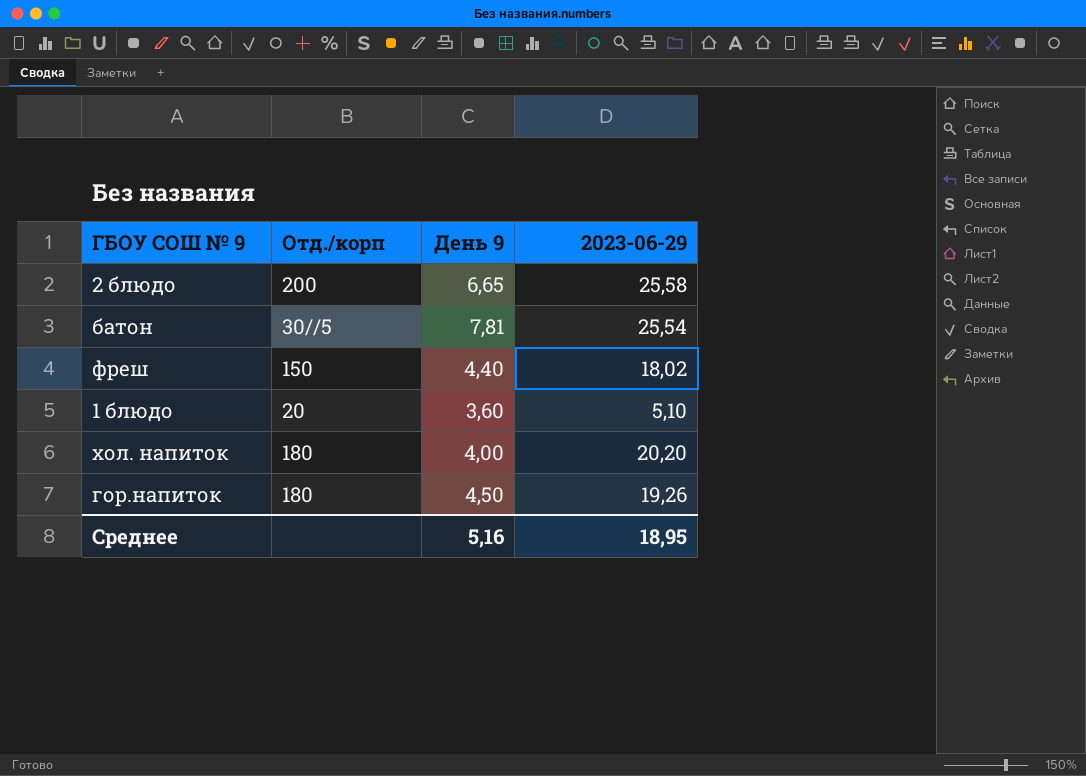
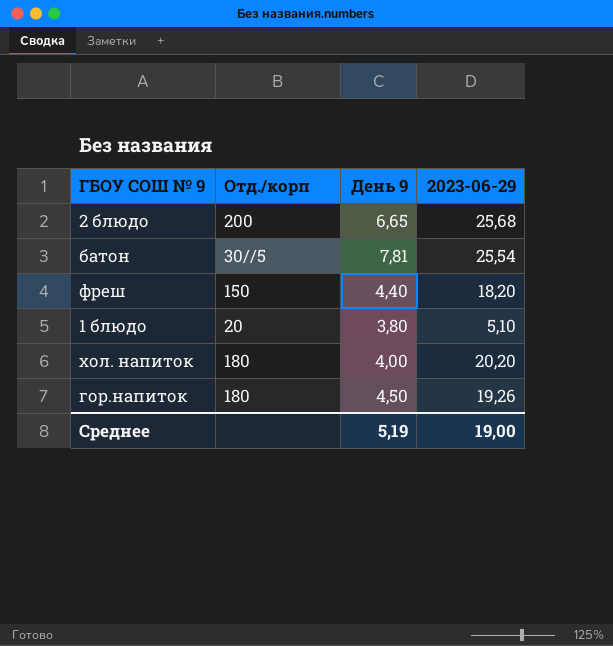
2 блюдо | 2023-06-29: 25,58 -> 25,68
фреш | 2023-06-29: 18,02 -> 18,20
1 блюдо | День 9: 3,60 -> 3,80
Среднее | День 9: 5,16 -> 5,19
Среднее | 2023-06-29: 18,95 -> 19,00

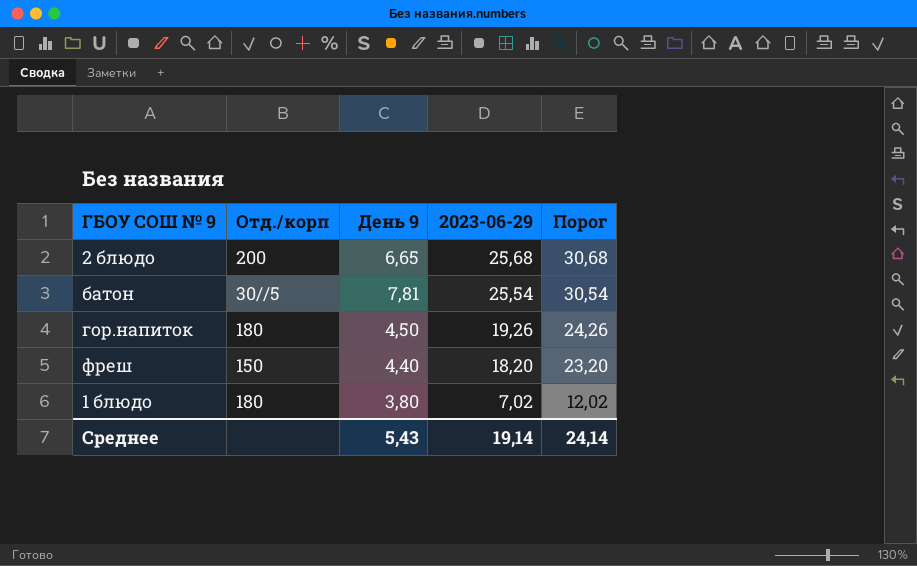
row order: none -> 2023-06-29 descending
column Порог | formula: none -> [2023-06-29] + 5
row хол. напиток: 180 | 4,00 | 20,20 -> none
1 блюдо | Отд./корп: 20 -> 180
1 блюдо | 2023-06-29: 5,10 -> 7,02
Среднее | День 9: 5,19 -> 5,43
Среднее | 2023-06-29: 19,00 -> 19,14

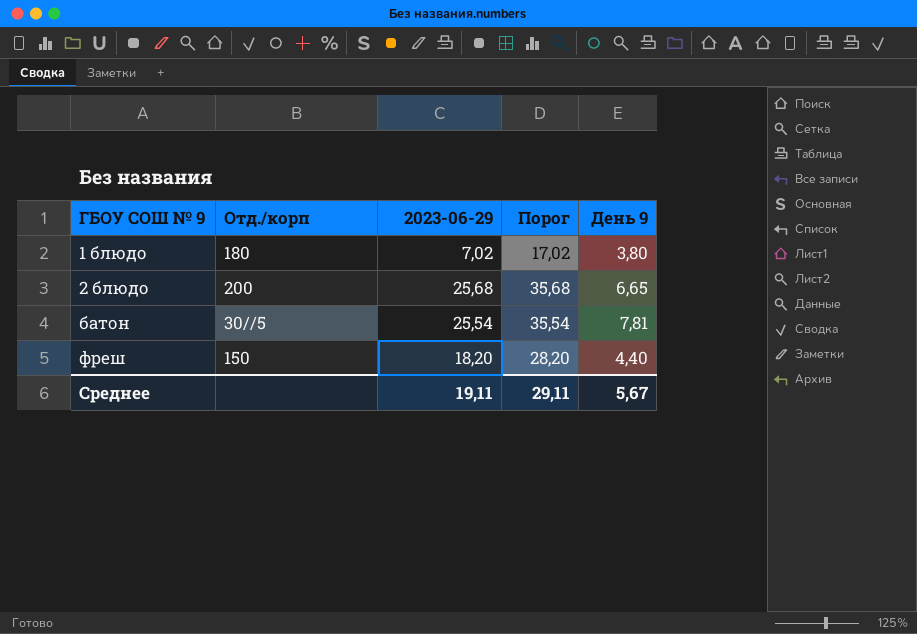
row order: 2023-06-29 descending -> ГБОУ СОШ № 9 ascending
column Порог | formula: [2023-06-29] + 5 -> [2023-06-29] + 10
column День 9 | position: 3 -> 5
row гор.напиток: 180 | 4,50 | 19,26 | 24,26 -> none
Среднее | 2023-06-29: 19,14 -> 19,11
Среднее | Порог: 24,14 -> 29,11
Среднее | День 9: 5,43 -> 5,67

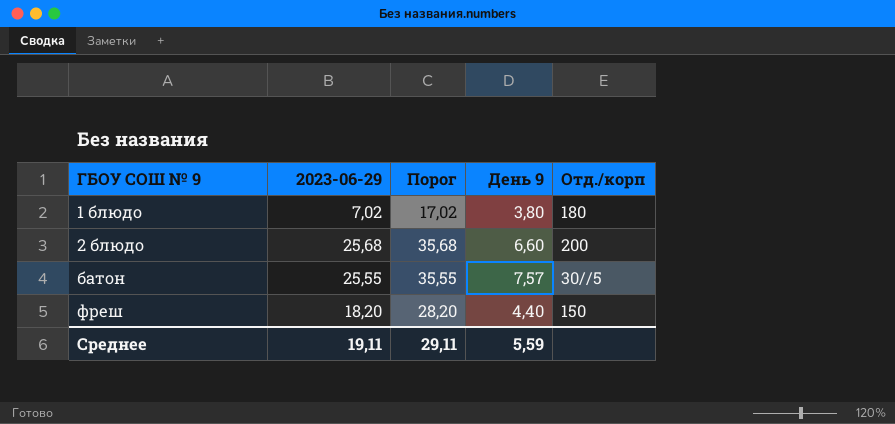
column Отд./корп | position: 2 -> 5
2 блюдо | День 9: 6,65 -> 6,60
батон | 2023-06-29: 25,54 -> 25,55
батон | Порог: 35,54 -> 35,55
батон | День 9: 7,81 -> 7,57
Среднее | День 9: 5,67 -> 5,59

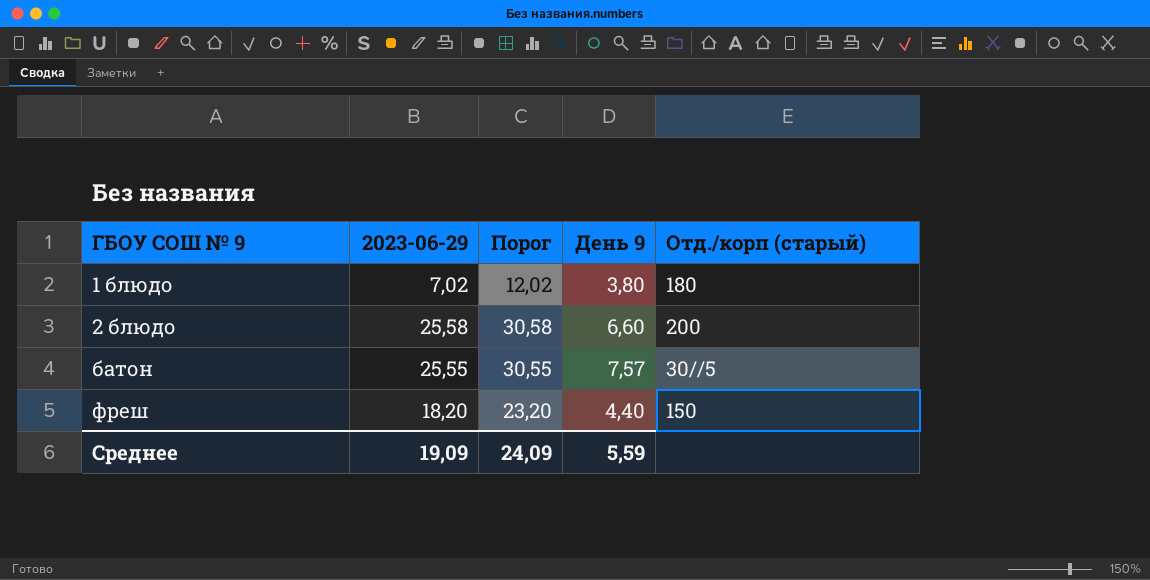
column Порог | formula: [2023-06-29] + 10 -> [2023-06-29] + 5
column name: Отд./корп -> Отд./корп (старый)
2 блюдо | 2023-06-29: 25,68 -> 25,58
Среднее | 2023-06-29: 19,11 -> 19,09
Среднее | Порог: 29,11 -> 24,09

